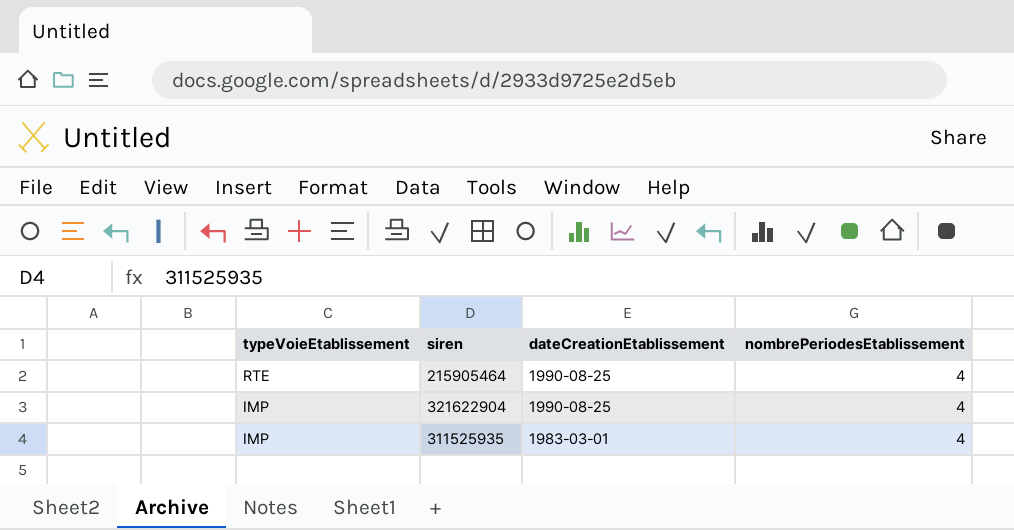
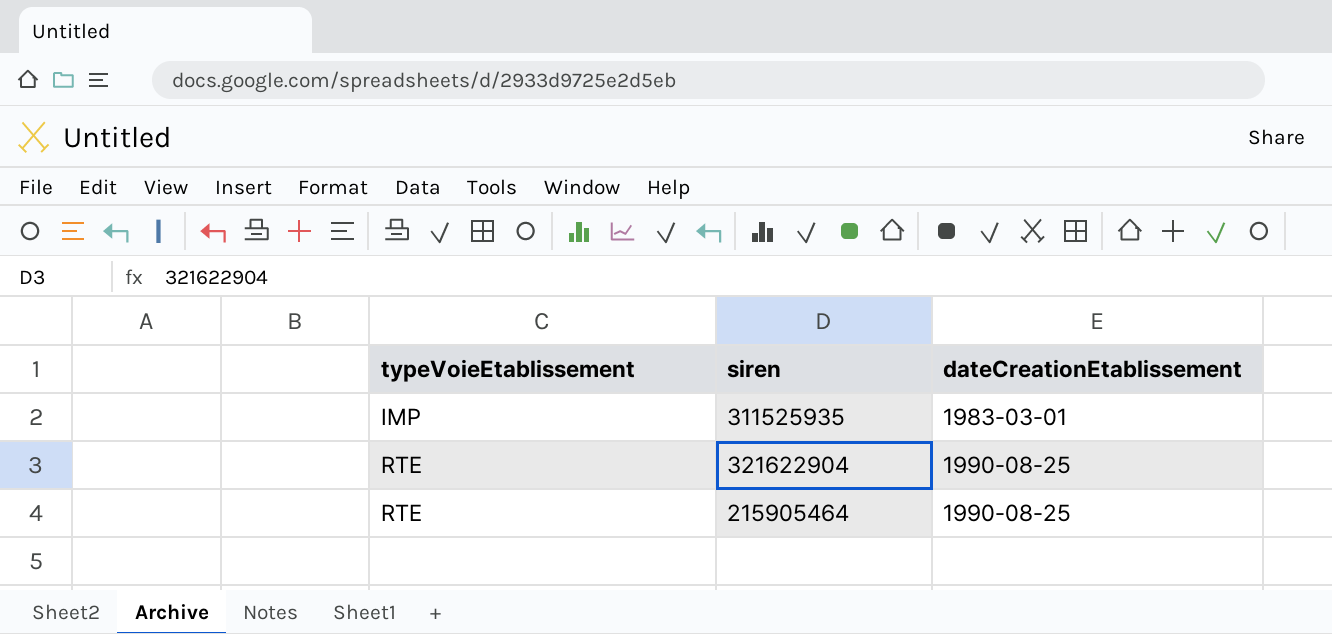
row order: typeVoieEtablissement descending -> typeVoieEtablissement ascending
column nombrePeriodesEtablissement | position: 4 -> none
321622904 | typeVoieEtablissement: IMP -> RTE

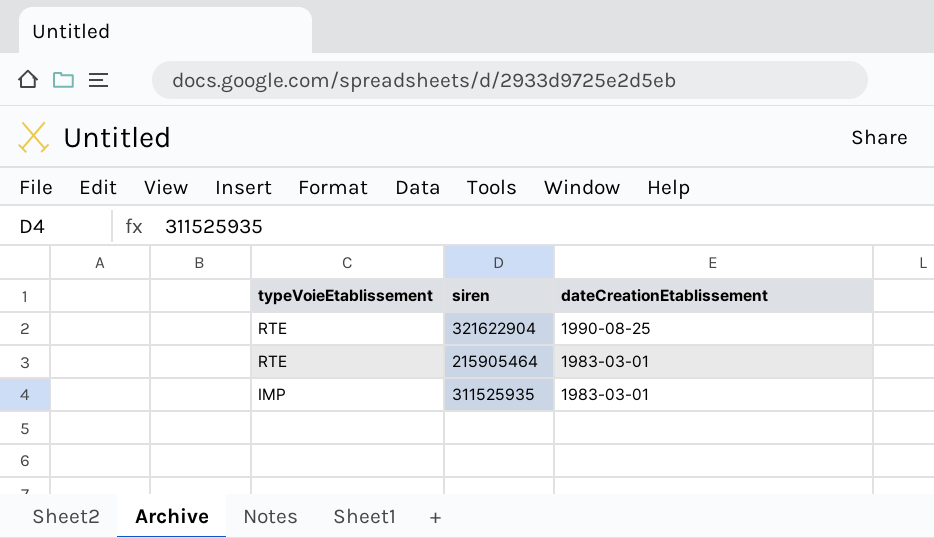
row order: typeVoieEtablissement ascending -> typeVoieEtablissement descending
215905464 | dateCreationEtablissement: 1990-08-25 -> 1983-03-01

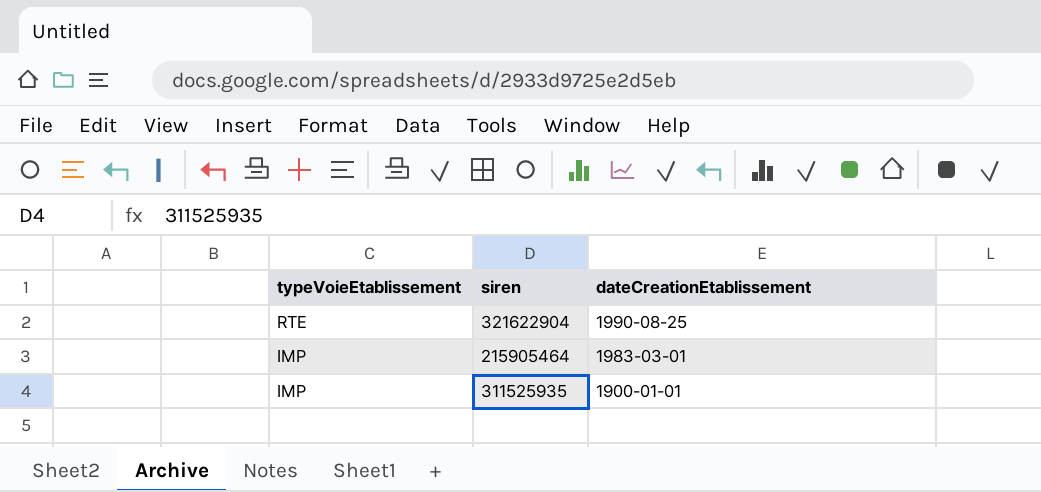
215905464 | typeVoieEtablissement: RTE -> IMP
311525935 | dateCreationEtablissement: 1983-03-01 -> 1900-01-01

